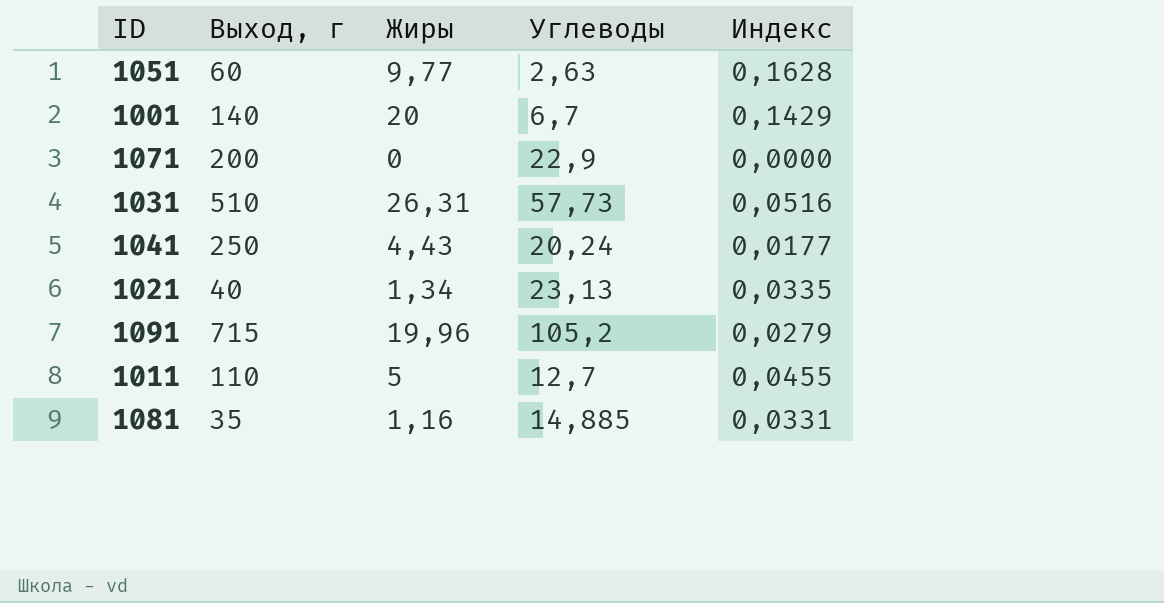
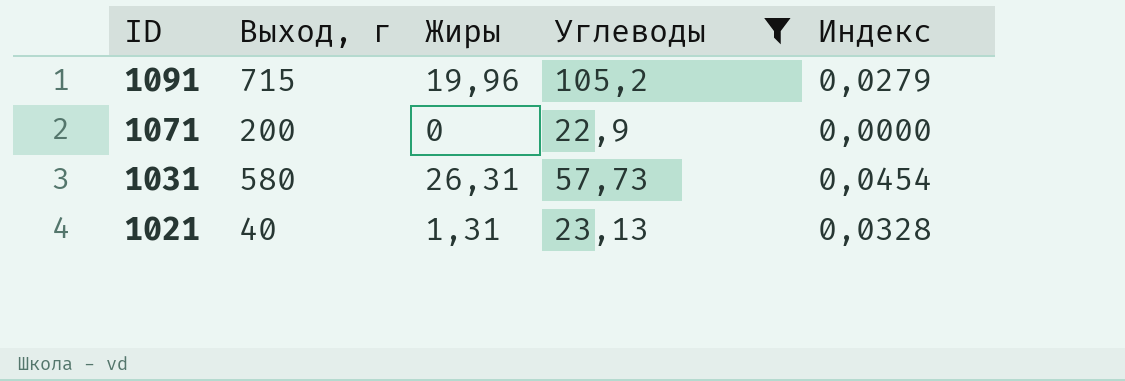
filter: none -> Углеводы >= 22,9
row order: none -> ID descending
1031 | Выход, г: 510 -> 580
1031 | Индекс: 0,0516 -> 0,0454
1021 | Жиры: 1,34 -> 1,31
1021 | Индекс: 0,0335 -> 0,0328

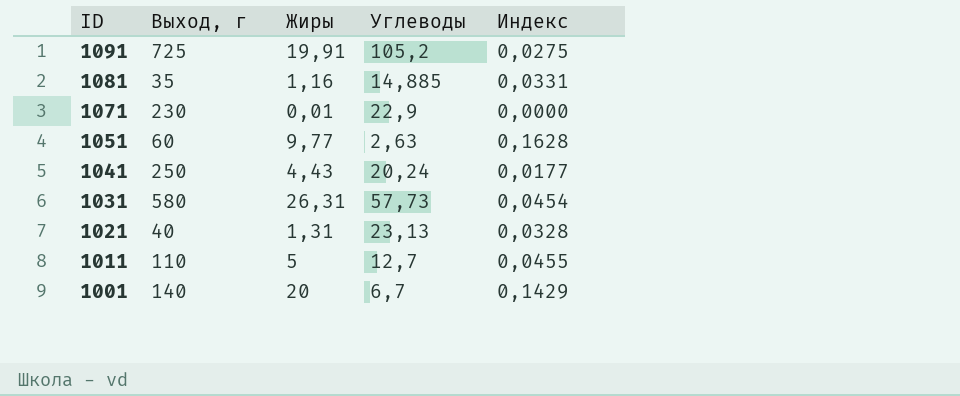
filter: Углеводы >= 22,9 -> none
1091 | Выход, г: 715 -> 725
1091 | Жиры: 19,96 -> 19,91
1091 | Индекс: 0,0279 -> 0,0275
1071 | Выход, г: 200 -> 230
1071 | Жиры: 0 -> 0,01

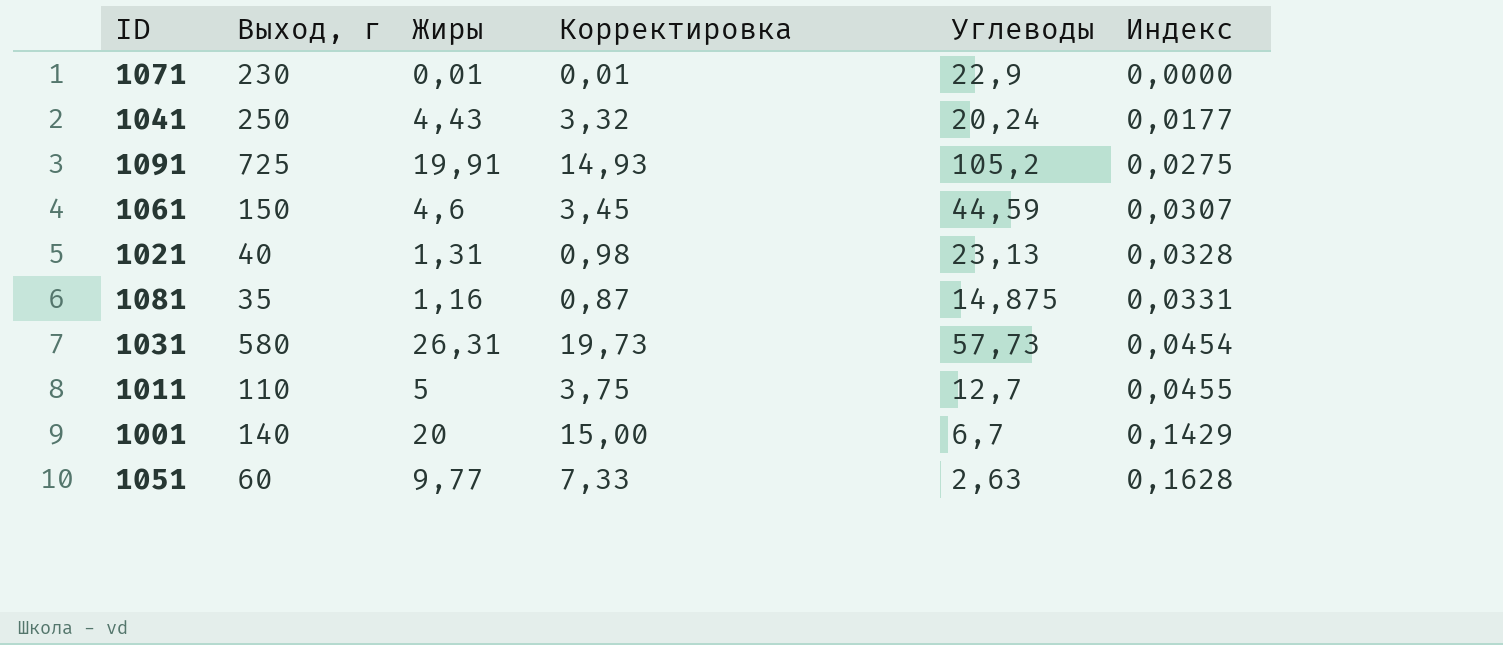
row order: ID descending -> Индекс ascending
column Корректировка | formula: none -> [Жиры] * 0,75
row 1061: none -> 150 | 4,6 | 3,45 | 44,59 | 0,0307
1081 | Углеводы: 14,885 -> 14,875

